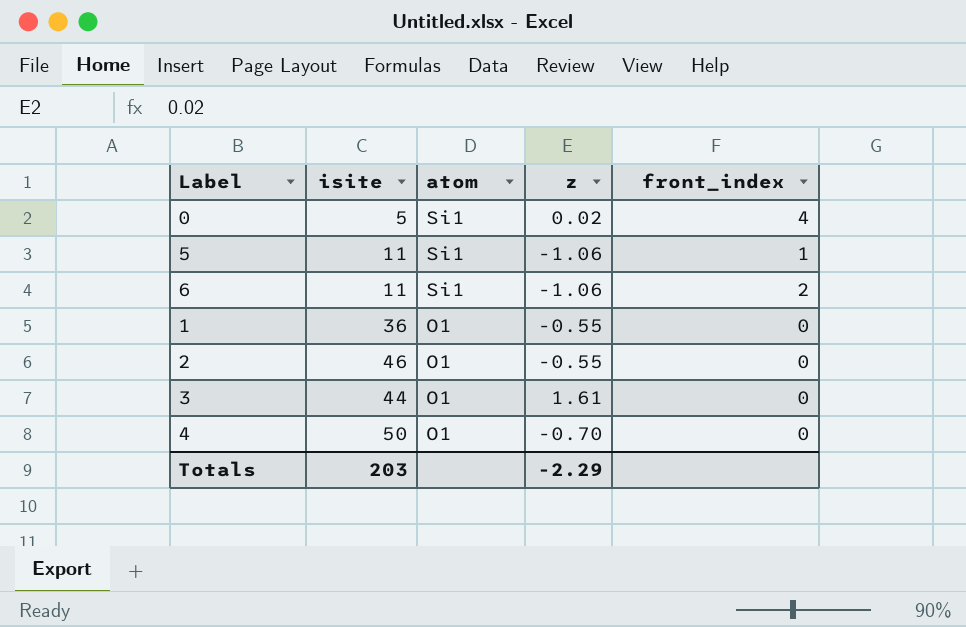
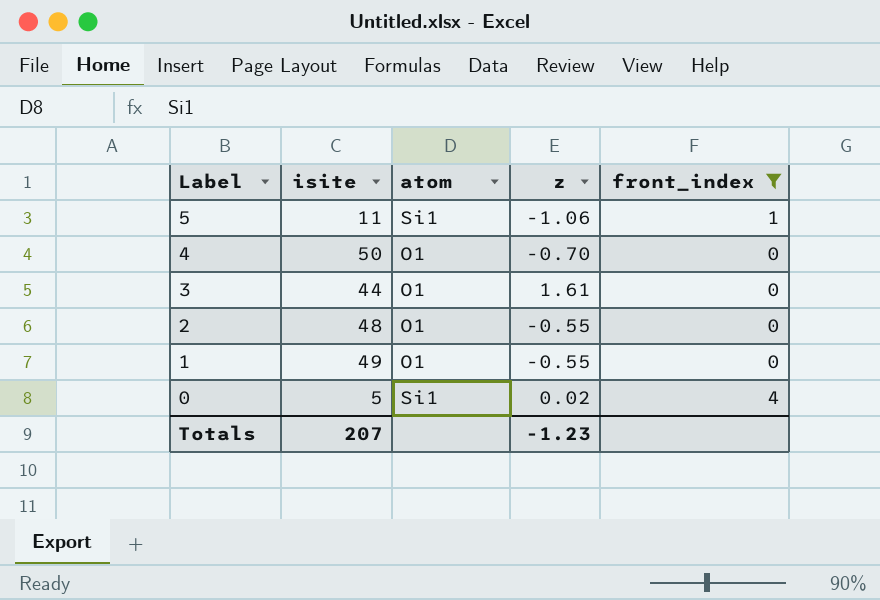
filter: none -> front_index != 2
row order: atom descending -> Label descending
2 | isite: 46 -> 48
1 | isite: 36 -> 49
Totals | isite: 203 -> 207
Totals | z: -2.29 -> -1.23

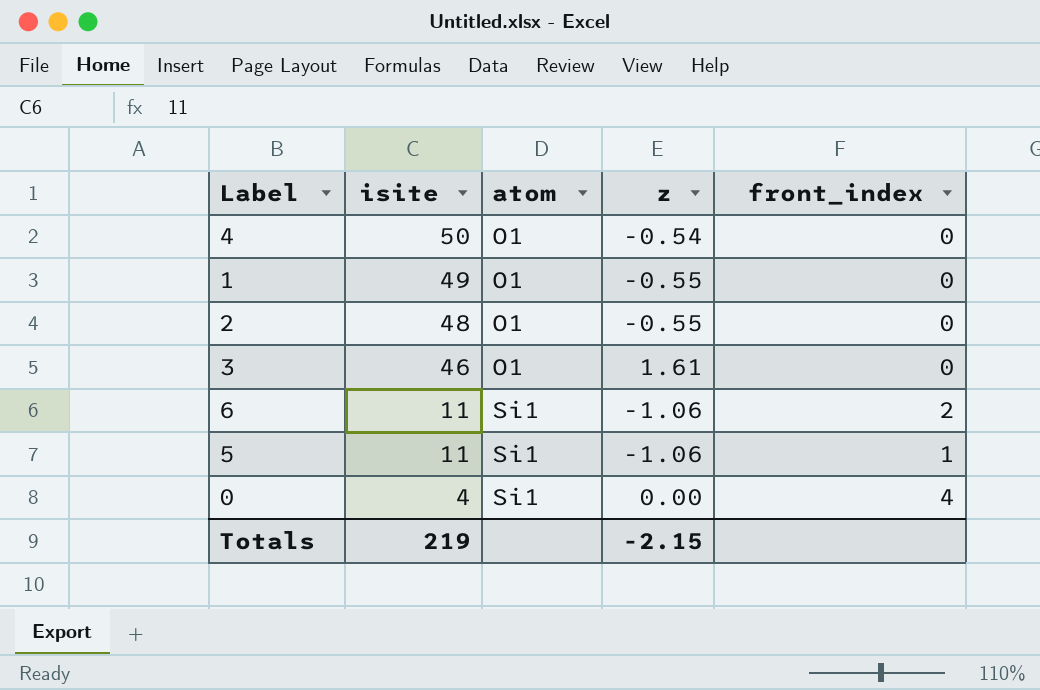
filter: front_index != 2 -> none
row order: Label descending -> isite descending
4 | z: -0.70 -> -0.54
3 | isite: 44 -> 46
0 | isite: 5 -> 4
0 | z: 0.02 -> 0.00
Totals | isite: 207 -> 219
Totals | z: -1.23 -> -2.15

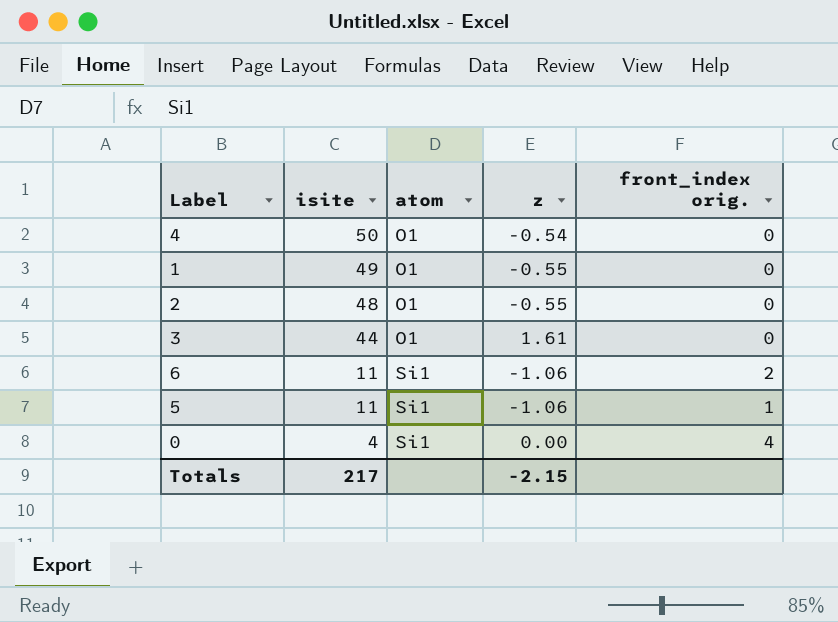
column name: front_index -> front_index orig.
3 | isite: 46 -> 44
Totals | isite: 219 -> 217

